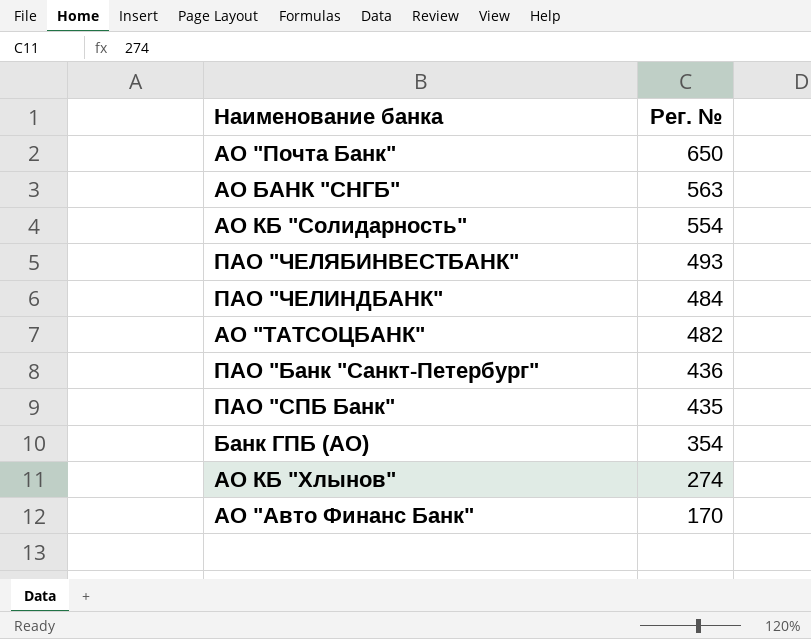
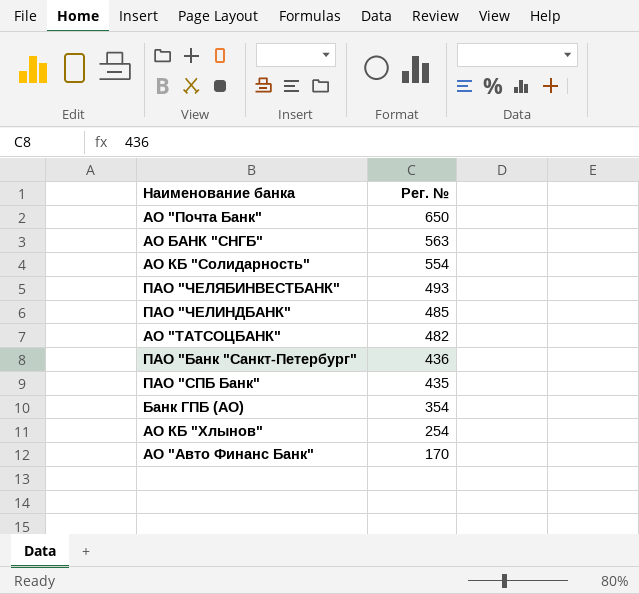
ПАО "ЧЕЛИНДБАНК" | Рег. №: 484 -> 485
АО КБ "Хлынов" | Рег. №: 274 -> 254

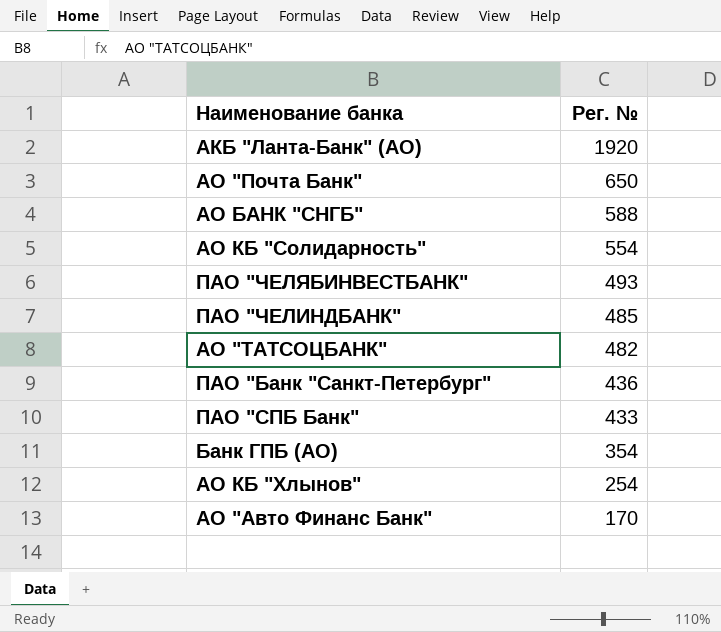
row АКБ "Ланта-Банк" (АО): none -> 1920
АО БАНК "СНГБ" | Рег. №: 563 -> 588
ПАО "СПБ Банк" | Рег. №: 435 -> 433

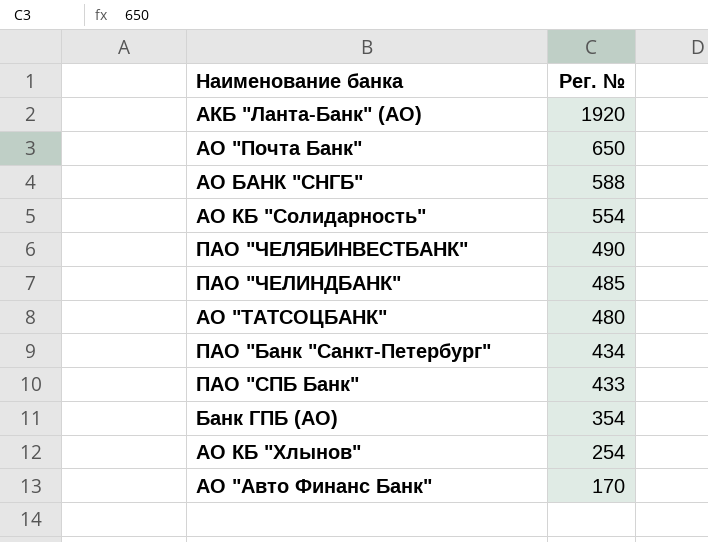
ПАО "ЧЕЛЯБИНВЕСТБАНК" | Рег. №: 493 -> 490
АО "ТАТСОЦБАНК" | Рег. №: 482 -> 480
ПАО "Банк "Санкт-Петербург" | Рег. №: 436 -> 434

